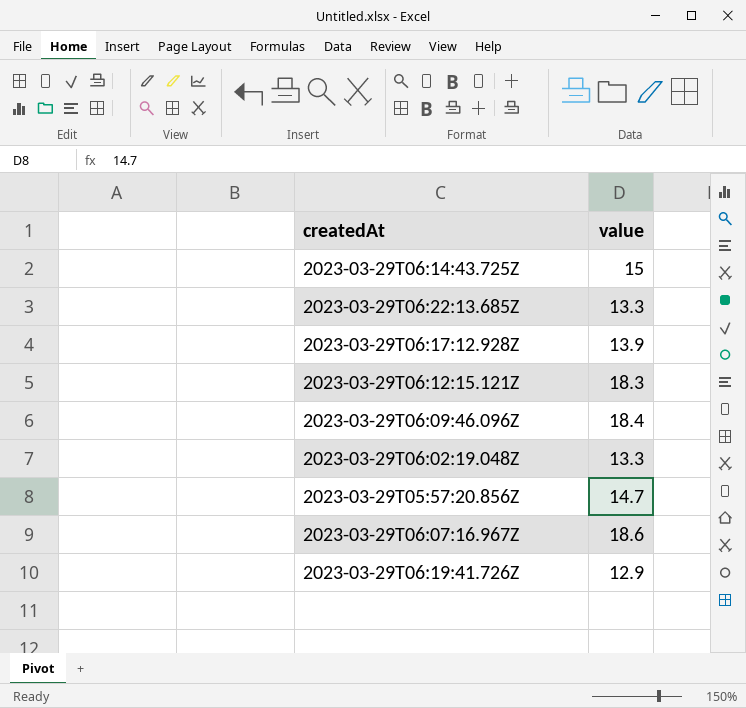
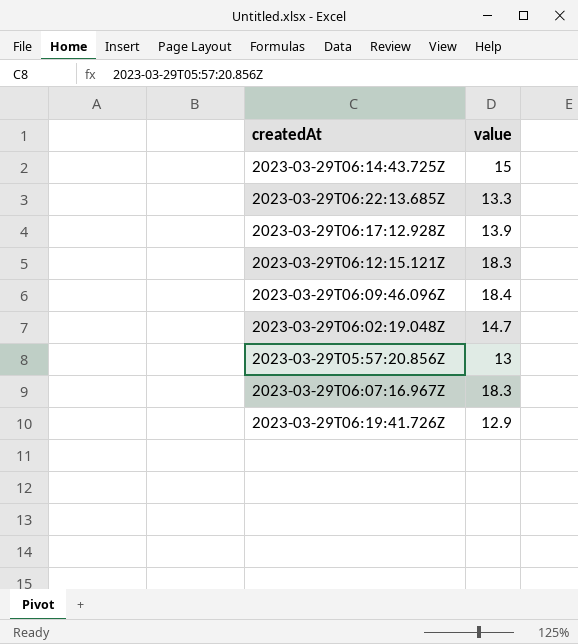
2023-03-29T06:02:19.048Z | value: 13.3 -> 14.7
2023-03-29T05:57:20.856Z | value: 14.7 -> 13
2023-03-29T06:07:16.967Z | value: 18.6 -> 18.3

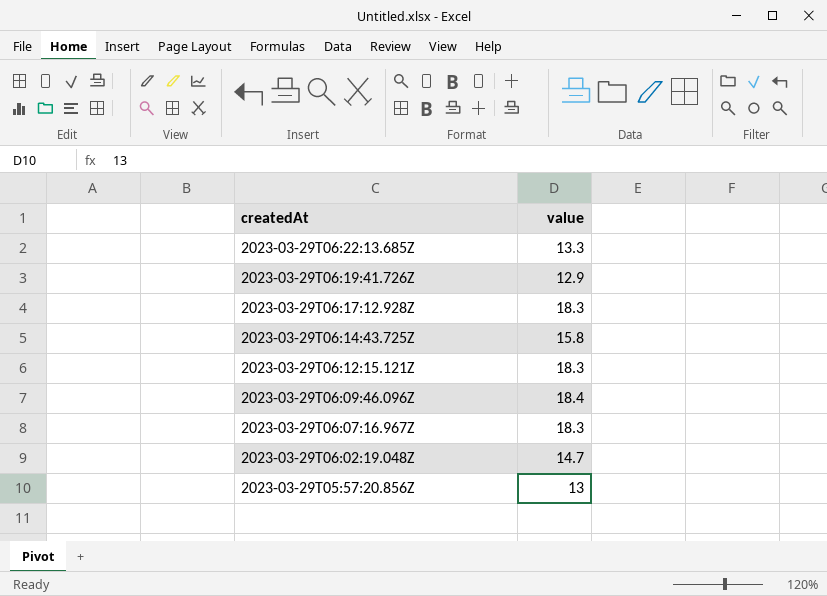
row order: none -> createdAt descending
2023-03-29T06:17:12.928Z | value: 13.9 -> 18.3
2023-03-29T06:14:43.725Z | value: 15 -> 15.8

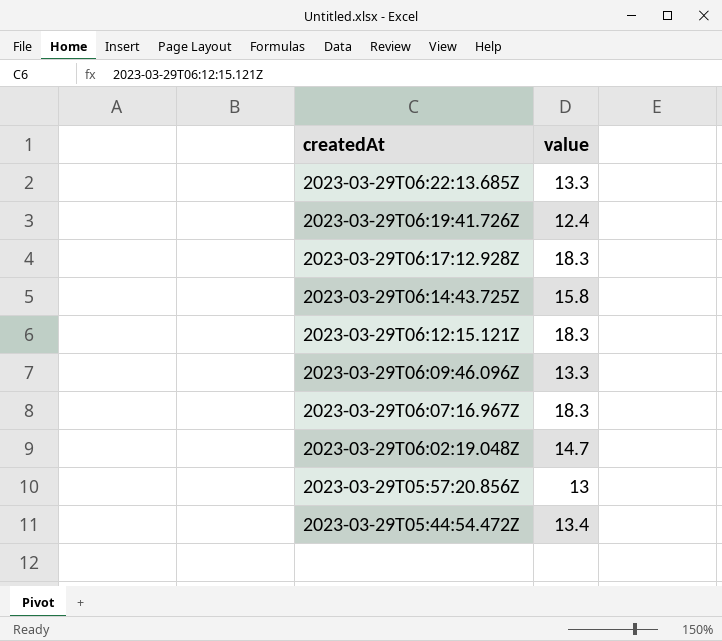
2023-03-29T06:19:41.726Z | value: 12.9 -> 12.4
2023-03-29T06:09:46.096Z | value: 18.4 -> 13.3
row 2023-03-29T05:44:54.472Z: none -> 13.4

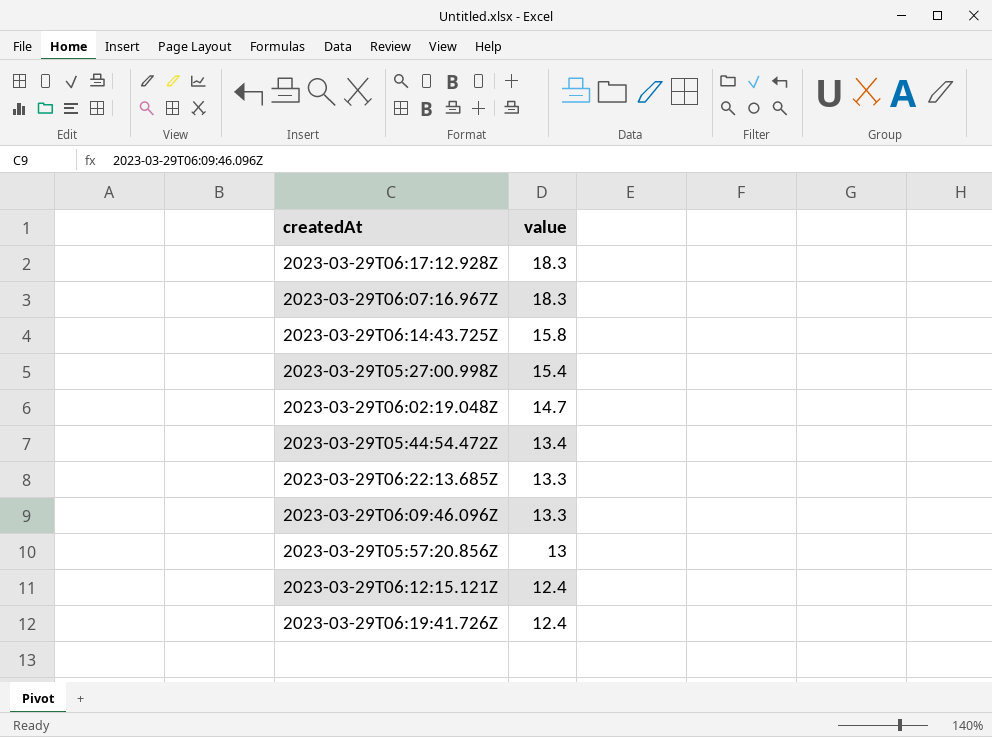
row order: createdAt descending -> value descending
row 2023-03-29T05:27:00.998Z: none -> 15.4
2023-03-29T06:12:15.121Z | value: 18.3 -> 12.4

